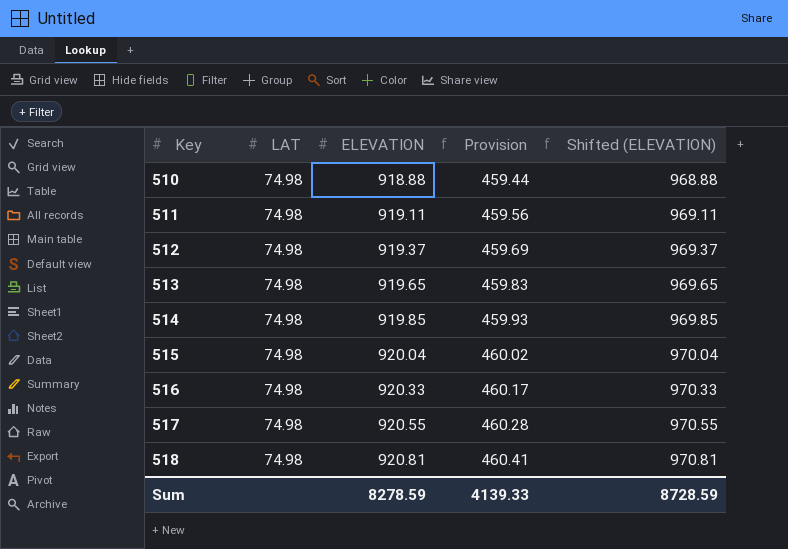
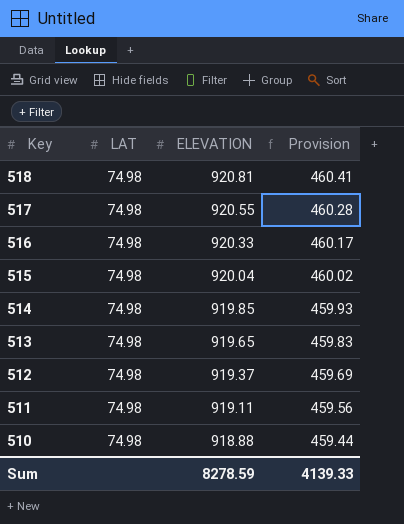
row order: Key ascending -> Key descending
column Shifted (ELEVATION) | formula: [ELEVATION] + 50 -> none

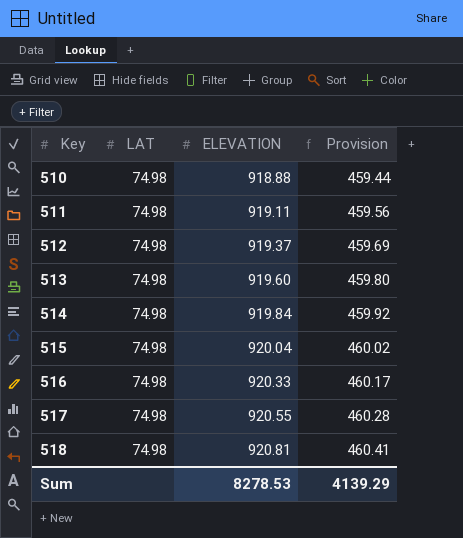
row order: Key descending -> Key ascending
513 | ELEVATION: 919.65 -> 919.60
513 | Provision: 459.83 -> 459.80
514 | ELEVATION: 919.85 -> 919.84
514 | Provision: 459.93 -> 459.92
Sum | ELEVATION: 8278.59 -> 8278.53
Sum | Provision: 4139.33 -> 4139.29

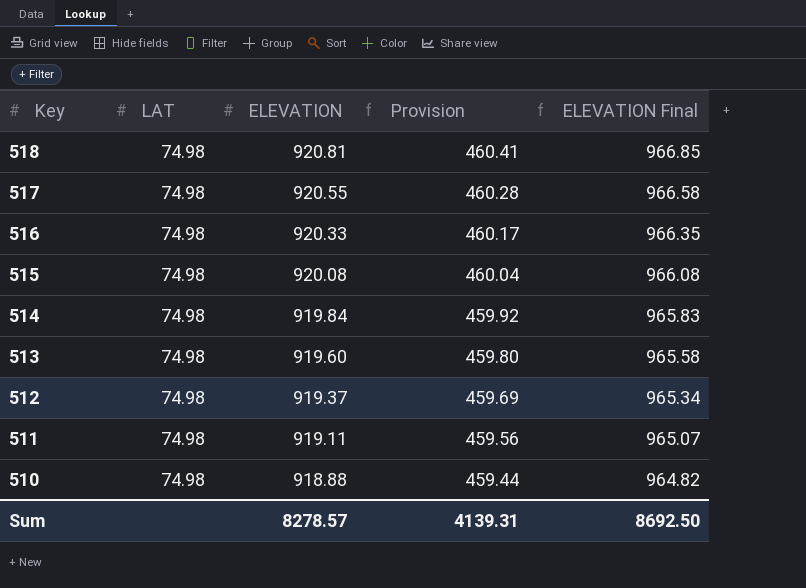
row order: Key ascending -> Key descending
column ELEVATION Final | formula: none -> [ELEVATION] * 1.05
515 | ELEVATION: 920.04 -> 920.08
515 | Provision: 460.02 -> 460.04
Sum | ELEVATION: 8278.53 -> 8278.57
Sum | Provision: 4139.29 -> 4139.31

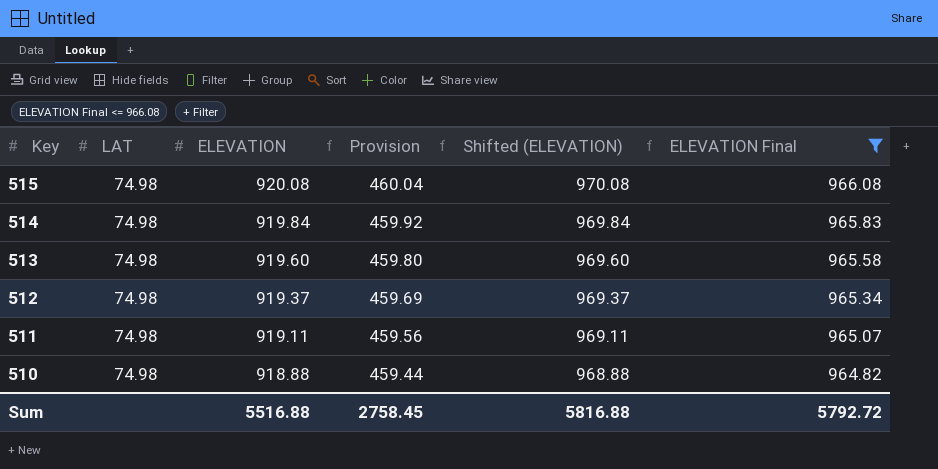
filter: none -> ELEVATION Final <= 966.08
column Shifted (ELEVATION) | formula: none -> [ELEVATION] + 50
Sum | ELEVATION: 8278.57 -> 5516.88
Sum | Provision: 4139.31 -> 2758.45
Sum | ELEVATION Final: 8692.50 -> 5792.72

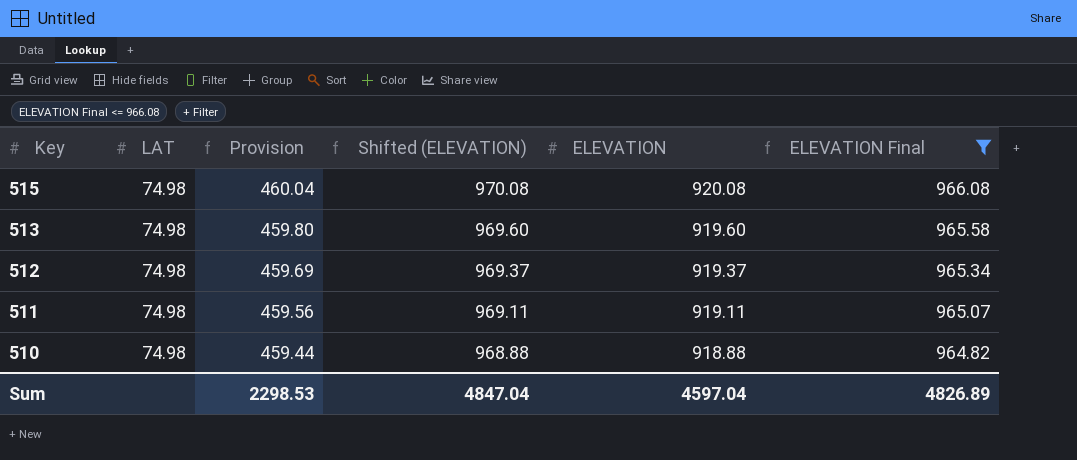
column ELEVATION | position: 3 -> 5
row 514: 74.98 | 919.84 | 459.92 | 969.84 | 965.83 -> none
Sum | Provision: 2758.45 -> 2298.53
Sum | Shifted (ELEVATION): 5816.88 -> 4847.04
Sum | ELEVATION: 5516.88 -> 4597.04
Sum | ELEVATION Final: 5792.72 -> 4826.89

